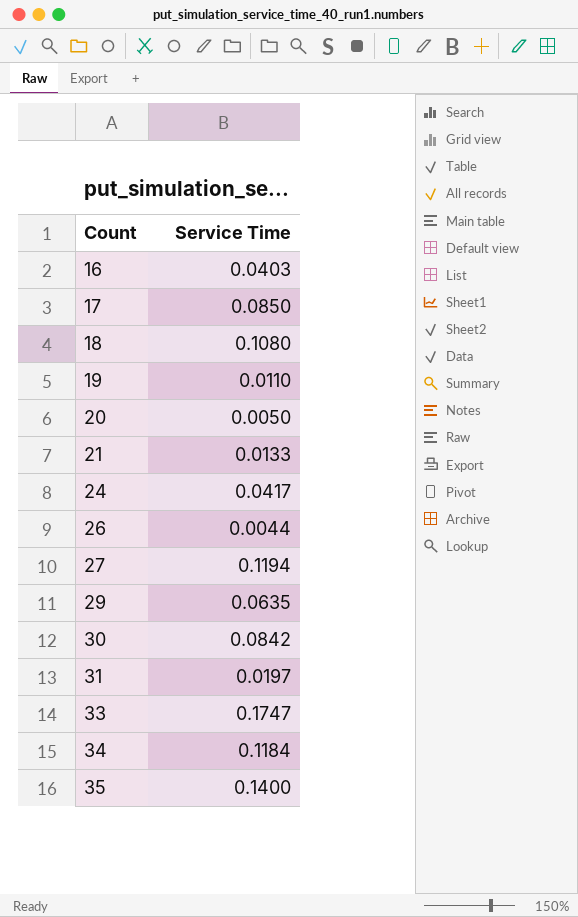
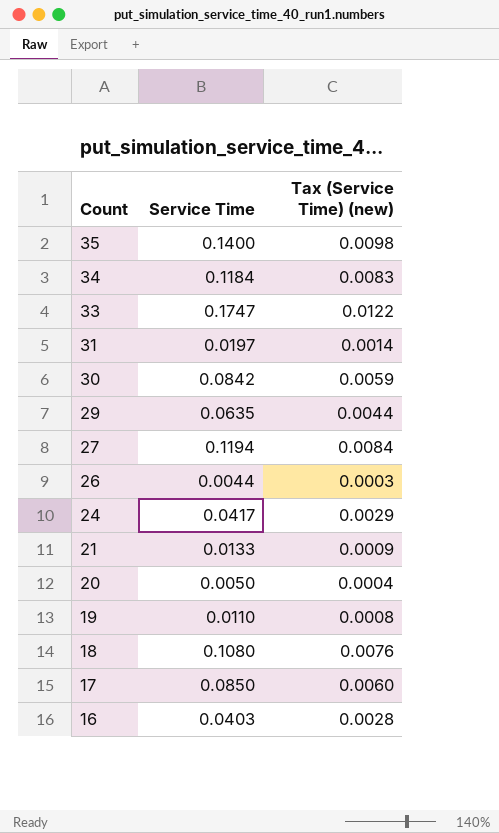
row order: Count ascending -> Count descending
column Tax (Service Time) (new) | formula: none -> [Service Time] * 0.07

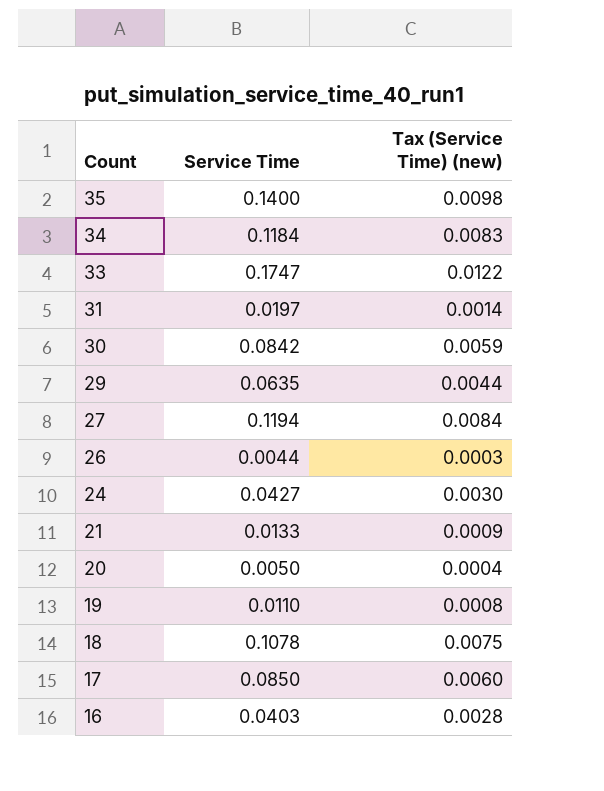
24 | Service Time: 0.0417 -> 0.0427
24 | Tax (Service Time) (new): 0.0029 -> 0.0030
18 | Service Time: 0.1080 -> 0.1078
18 | Tax (Service Time) (new): 0.0076 -> 0.0075

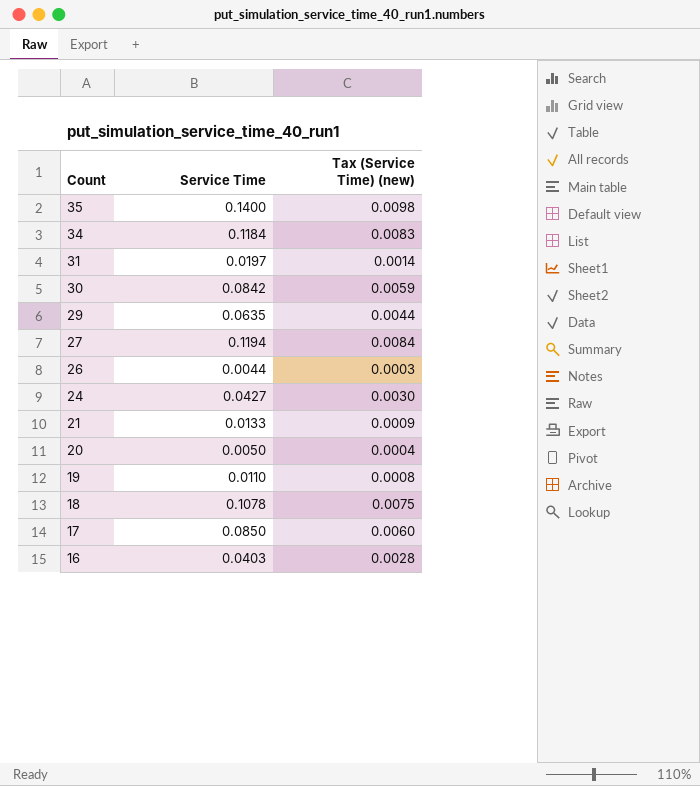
row 33: 0.1747 | 0.0122 -> none

